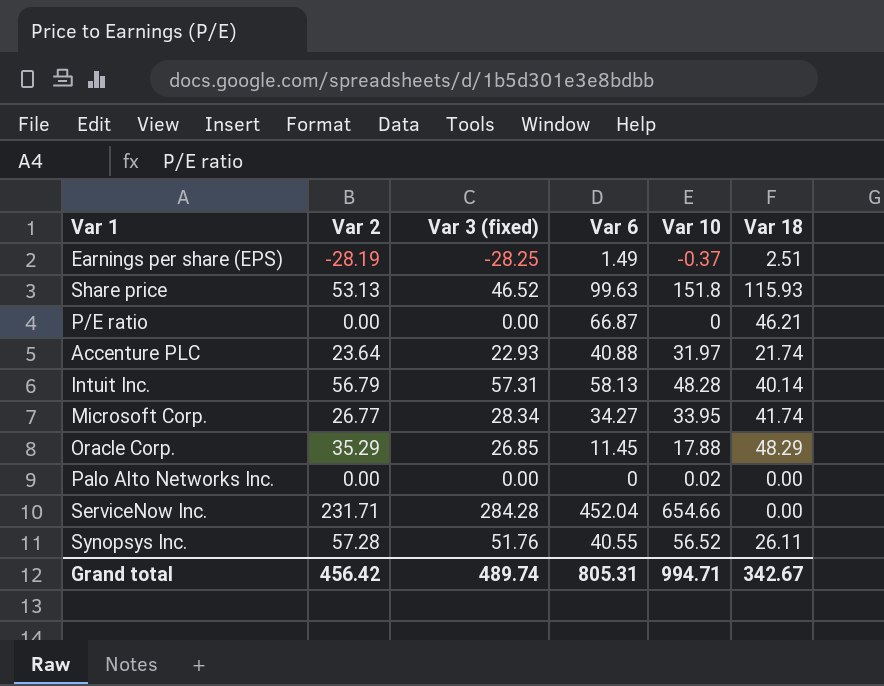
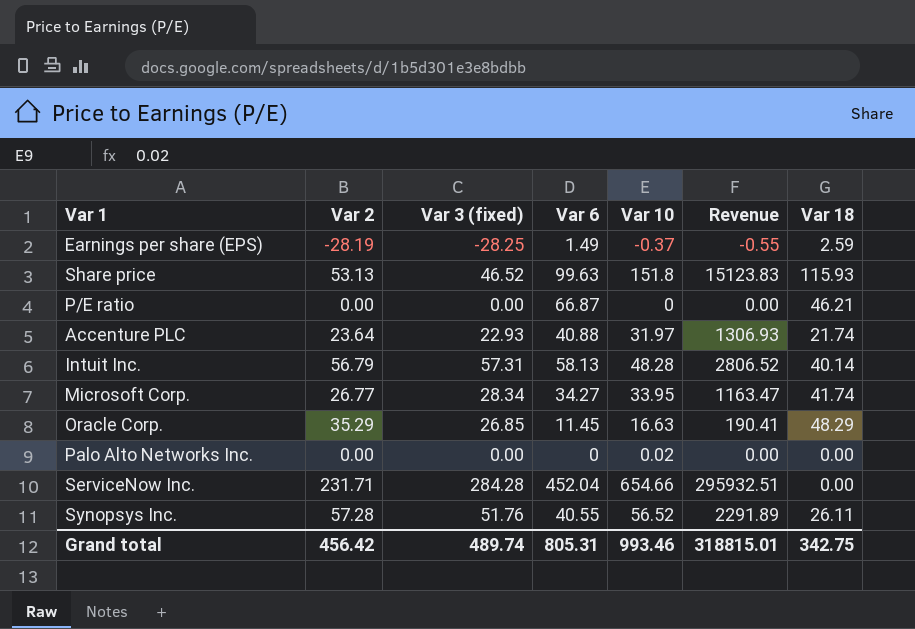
column Revenue | formula: none -> [Var 6] * [Var 10]
Earnings per share (EPS) | Var 18: 2.51 -> 2.59
Oracle Corp. | Var 10: 17.88 -> 16.63
Grand total | Var 10: 994.71 -> 993.46
Grand total | Var 18: 342.67 -> 342.75

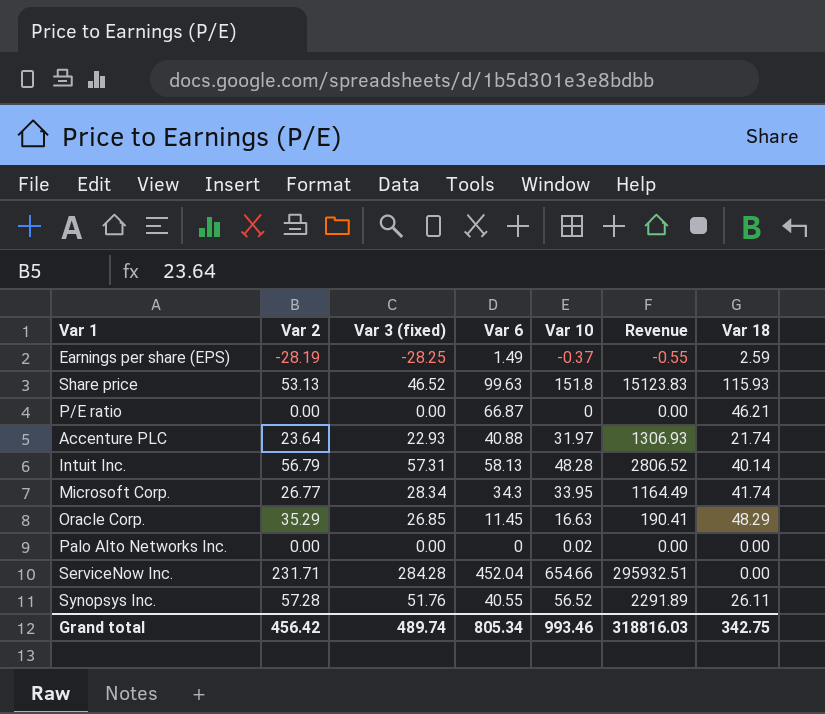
Microsoft Corp. | Var 6: 34.27 -> 34.3
Microsoft Corp. | Revenue: 1163.47 -> 1164.49
Grand total | Var 6: 805.31 -> 805.34
Grand total | Revenue: 318815.01 -> 318816.03

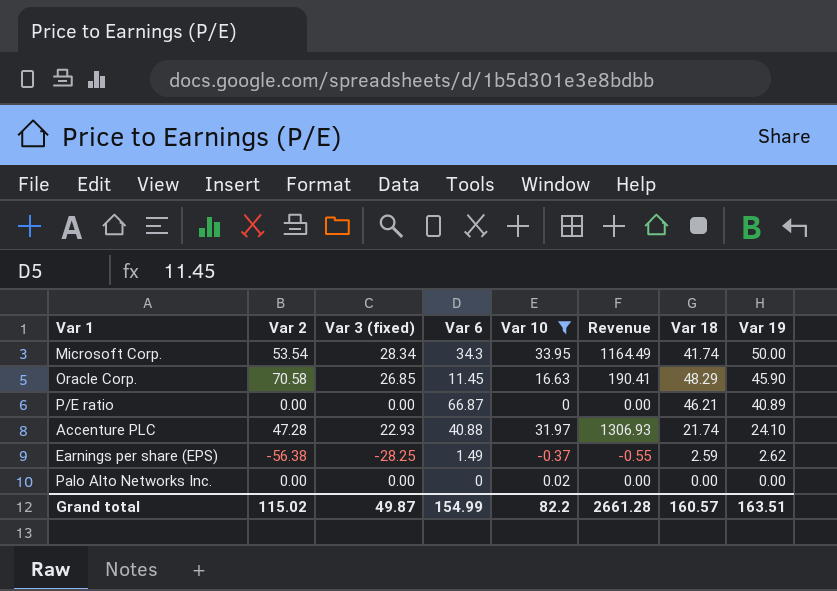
filter: none -> Var 10 <= 33.95
row order: none -> Var 19 descending
column Var 19 | position: none -> 8
Microsoft Corp. | Var 2: 26.77 -> 53.54
Oracle Corp. | Var 2: 35.29 -> 70.58
Accenture PLC | Var 2: 23.64 -> 47.28
Earnings per share (EPS) | Var 2: -28.19 -> -56.38
Grand total | Var 2: 456.42 -> 115.02
Grand total | Var 3 (fixed): 489.74 -> 49.87
Grand total | Var 6: 805.34 -> 154.99
Grand total | Var 10: 993.46 -> 82.2
Grand total | Revenue: 318816.03 -> 2661.28
Grand total | Var 18: 342.75 -> 160.57

